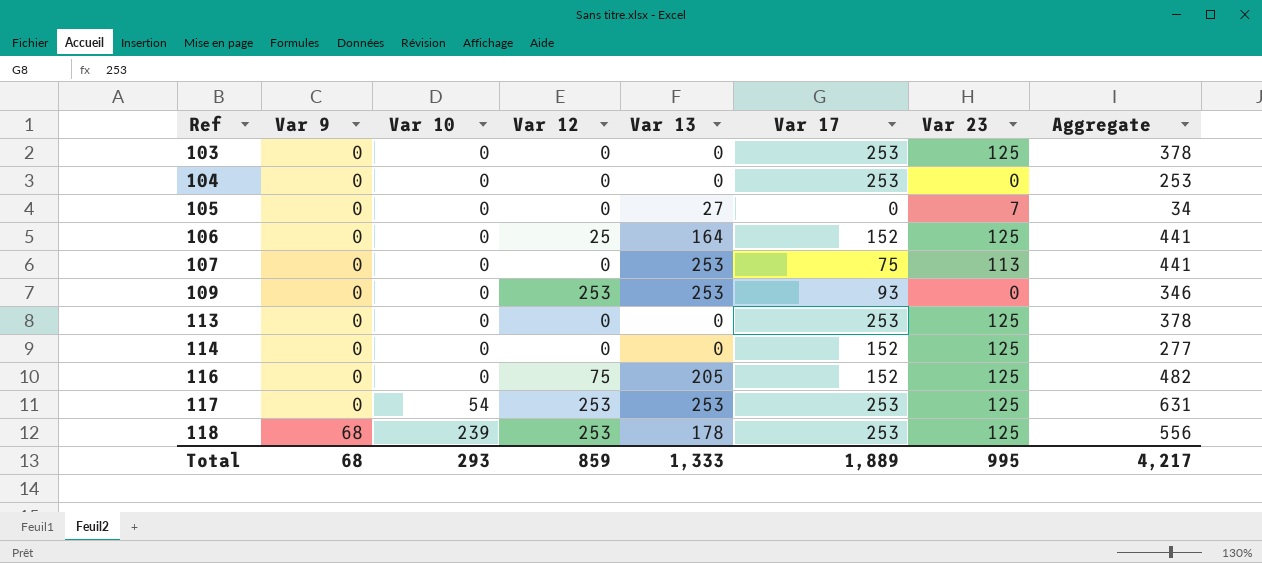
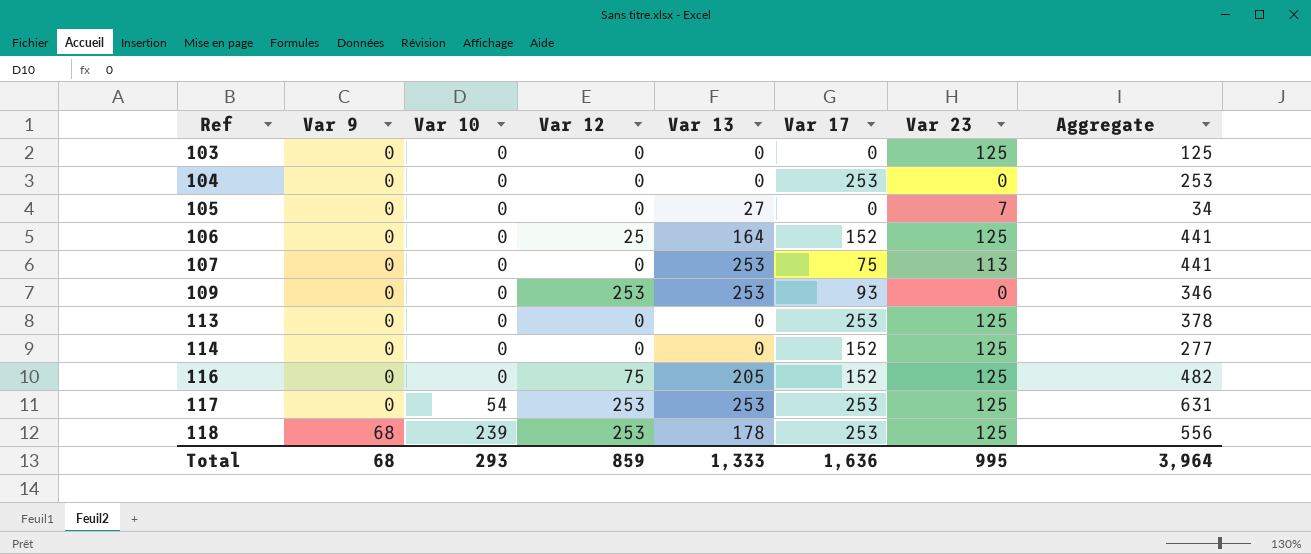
103 | Var 17: 253 -> 0
103 | Aggregate: 378 -> 125
Total | Var 17: 1,889 -> 1,636
Total | Aggregate: 4,217 -> 3,964

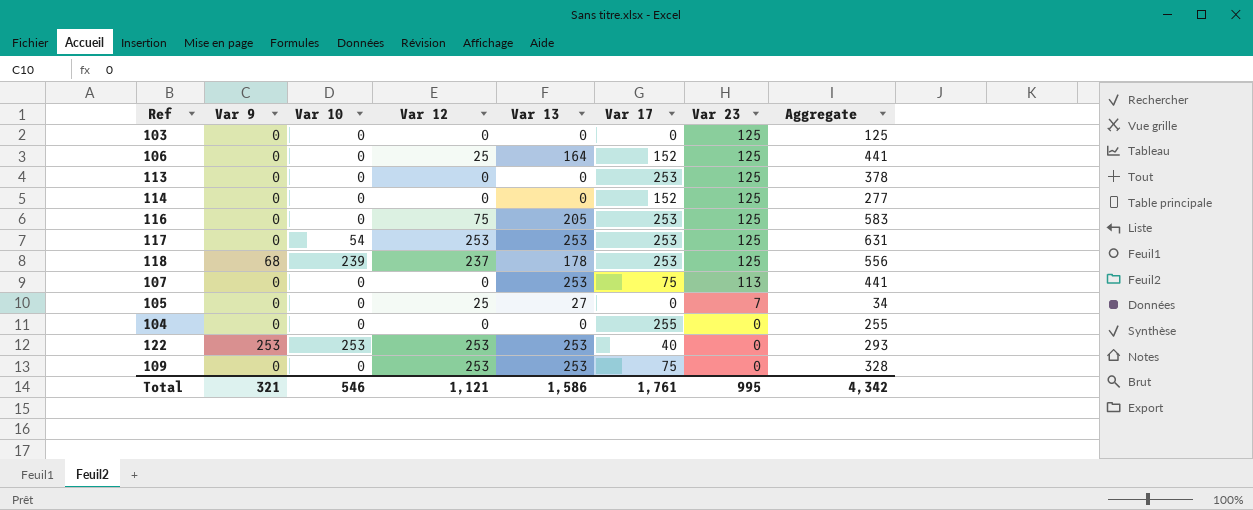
row order: Ref ascending -> Var 23 descending
116 | Var 17: 152 -> 253
116 | Aggregate: 482 -> 583
118 | Var 12: 253 -> 237
105 | Var 12: 0 -> 25
104 | Var 17: 253 -> 255
104 | Aggregate: 253 -> 255
row 122: none -> 253 | 253 | 253 | 253 | 40 | 0 | 293
109 | Var 17: 93 -> 75
109 | Aggregate: 346 -> 328
Total | Var 9: 68 -> 321
Total | Var 10: 293 -> 546
Total | Var 12: 859 -> 1,121
Total | Var 13: 1,333 -> 1,586
Total | Var 17: 1,636 -> 1,761
Total | Aggregate: 3,964 -> 4,342

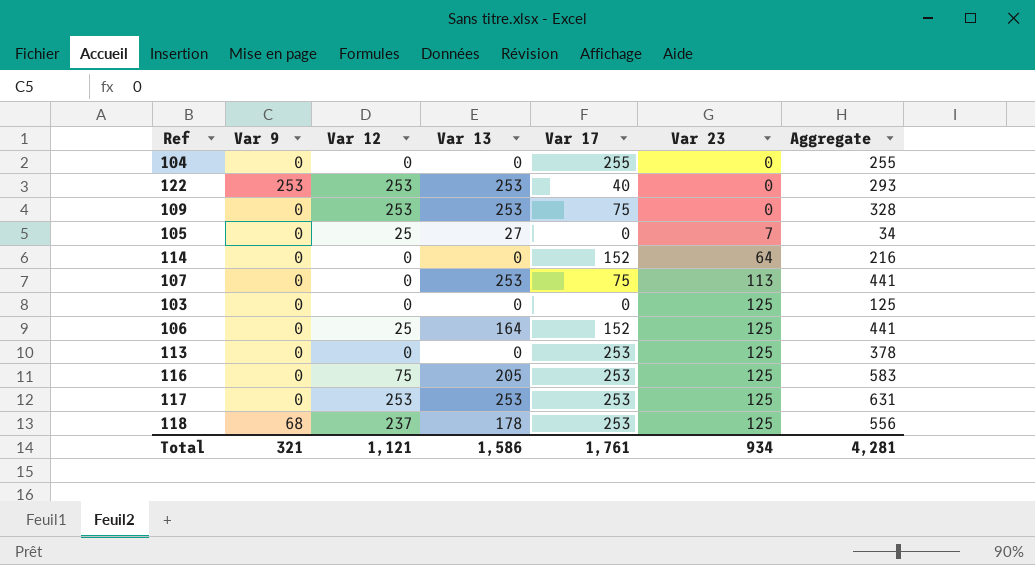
row order: Var 23 descending -> Var 23 ascending
column Var 10 | position: 3 -> none
114 | Var 23: 125 -> 64
114 | Aggregate: 277 -> 216
Total | Var 23: 995 -> 934
Total | Aggregate: 4,342 -> 4,281

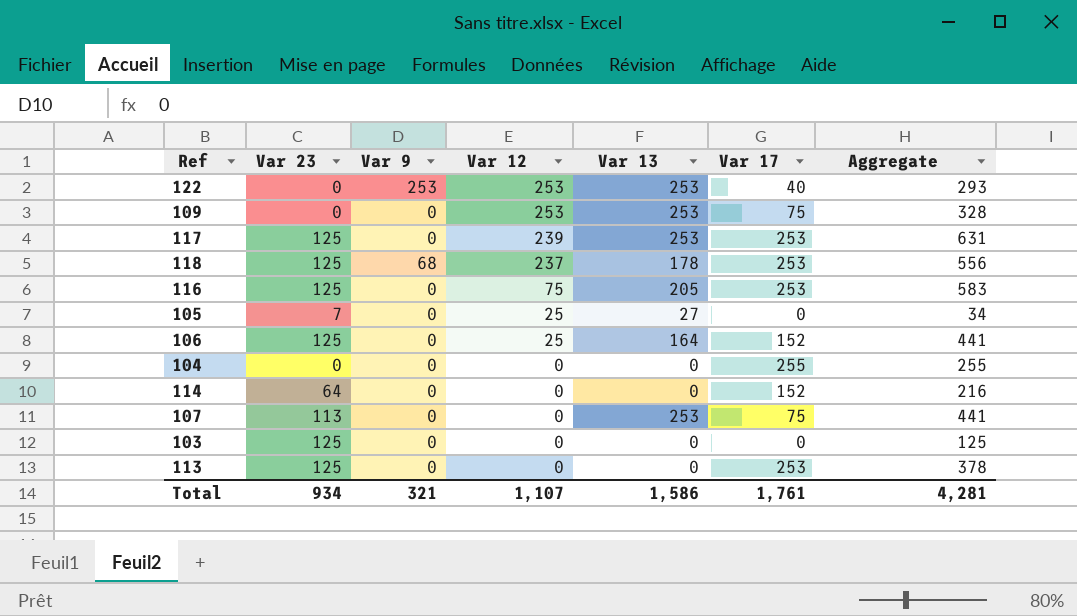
row order: Var 23 ascending -> Var 12 descending
column Var 23 | position: 6 -> 2
117 | Var 12: 253 -> 239
Total | Var 12: 1,121 -> 1,107

